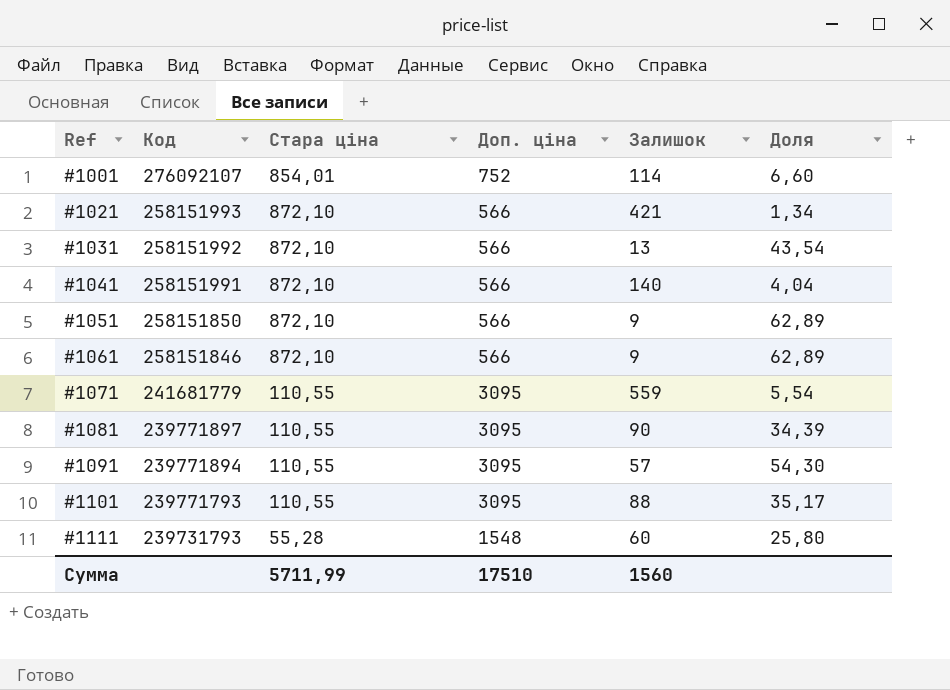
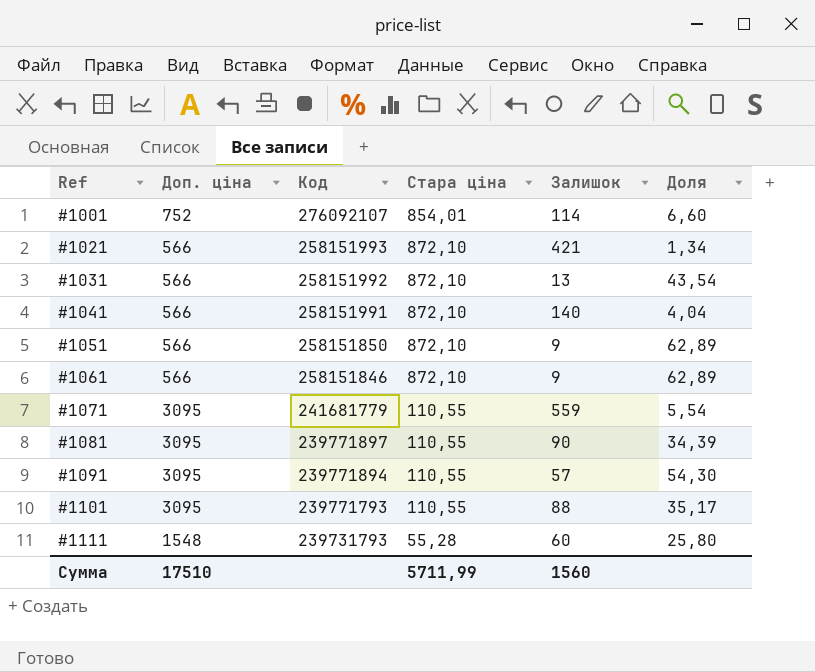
column Доп. ціна | position: 4 -> 2

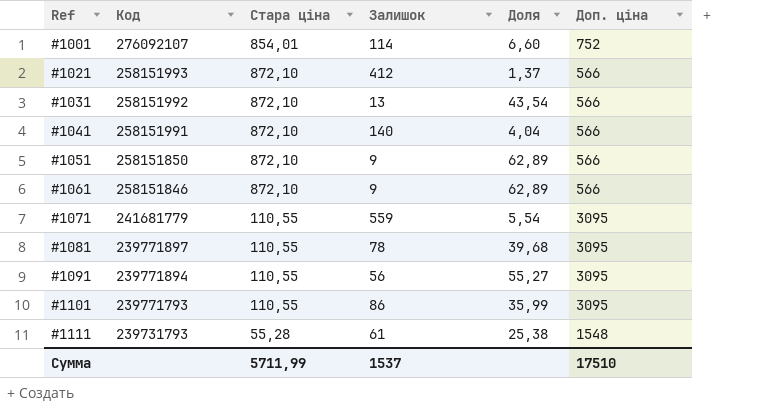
column Доп. ціна | position: 2 -> 6
#1021 | Залишок: 421 -> 412
#1021 | Доля: 1,34 -> 1,37
#1081 | Залишок: 90 -> 78
#1081 | Доля: 34,39 -> 39,68
#1091 | Залишок: 57 -> 56
#1091 | Доля: 54,30 -> 55,27
#1101 | Залишок: 88 -> 86
#1101 | Доля: 35,17 -> 35,99
#1111 | Залишок: 60 -> 61
#1111 | Доля: 25,80 -> 25,38
Сумма | Залишок: 1560 -> 1537

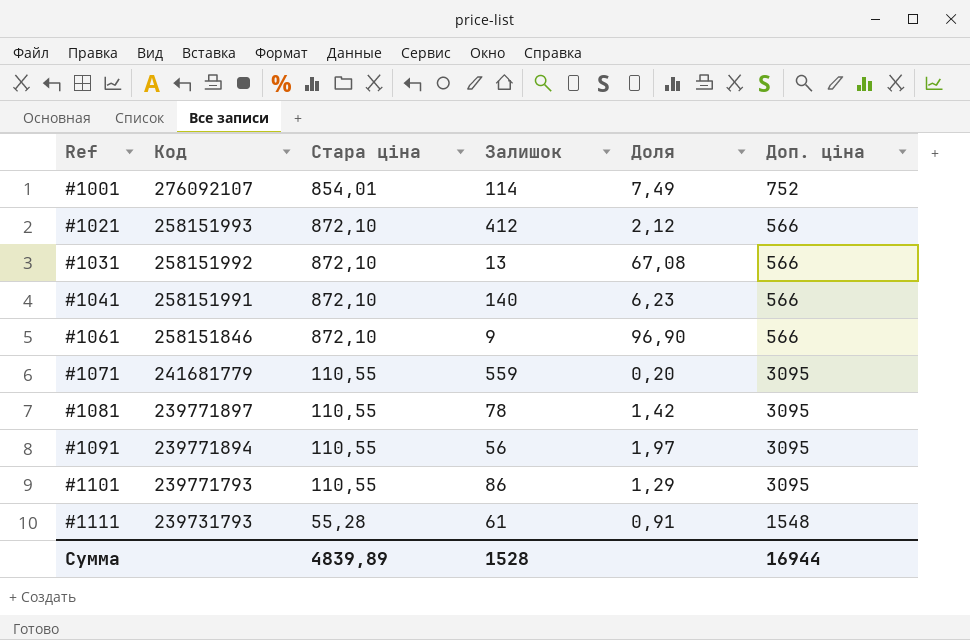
column Доля | formula: [Доп. ціна] / [Залишок] -> [Стара ціна] / [Залишок]
row #1051: 258151850 | 872,10 | 9 | 62,89 | 566 -> none
Сумма | Стара ціна: 5711,99 -> 4839,89
Сумма | Залишок: 1537 -> 1528
Сумма | Доп. ціна: 17510 -> 16944

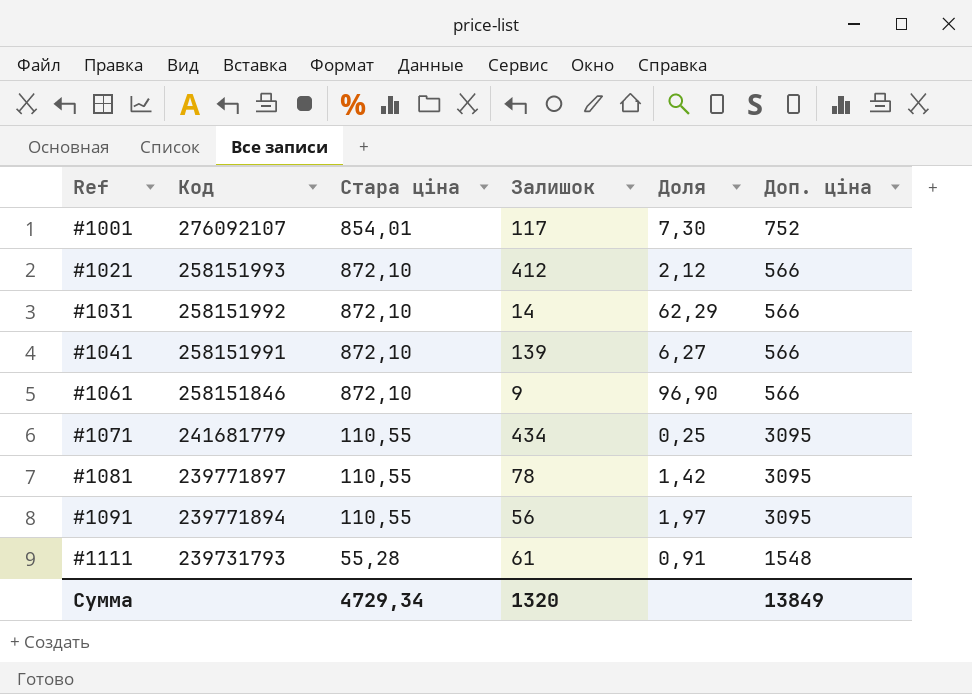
row #1101: 239771793 | 110,55 | 86 | 1,29 | 3095 -> none
#1001 | Залишок: 114 -> 117
#1001 | Доля: 7,49 -> 7,30
#1031 | Залишок: 13 -> 14
#1031 | Доля: 67,08 -> 62,29
#1041 | Залишок: 140 -> 139
#1041 | Доля: 6,23 -> 6,27
#1071 | Залишок: 559 -> 434
#1071 | Доля: 0,20 -> 0,25
Сумма | Стара ціна: 4839,89 -> 4729,34
Сумма | Залишок: 1528 -> 1320
Сумма | Доп. ціна: 16944 -> 13849

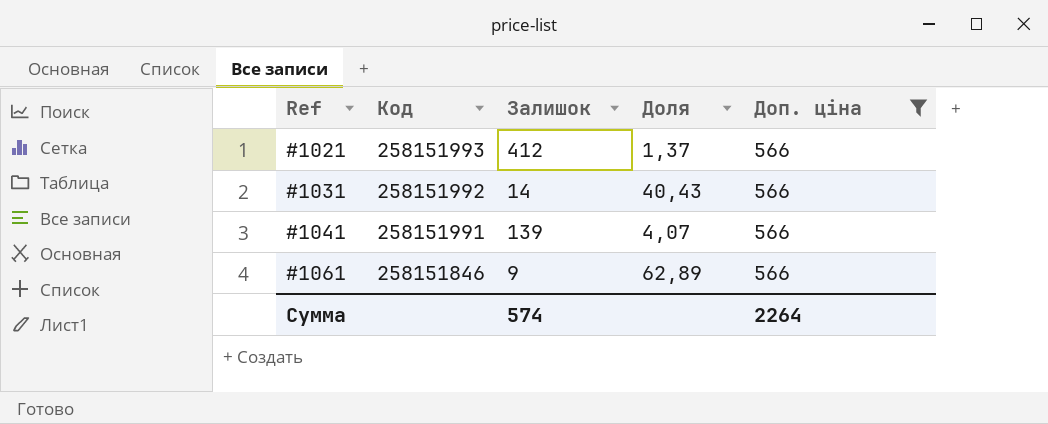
filter: none -> Доп. ціна = 566
column Стара ціна | position: 3 -> none
column Доля | formula: [Стара ціна] / [Залишок] -> [Доп. ціна] / [Залишок]
Сумма | Залишок: 1320 -> 574
Сумма | Доп. ціна: 13849 -> 2264

